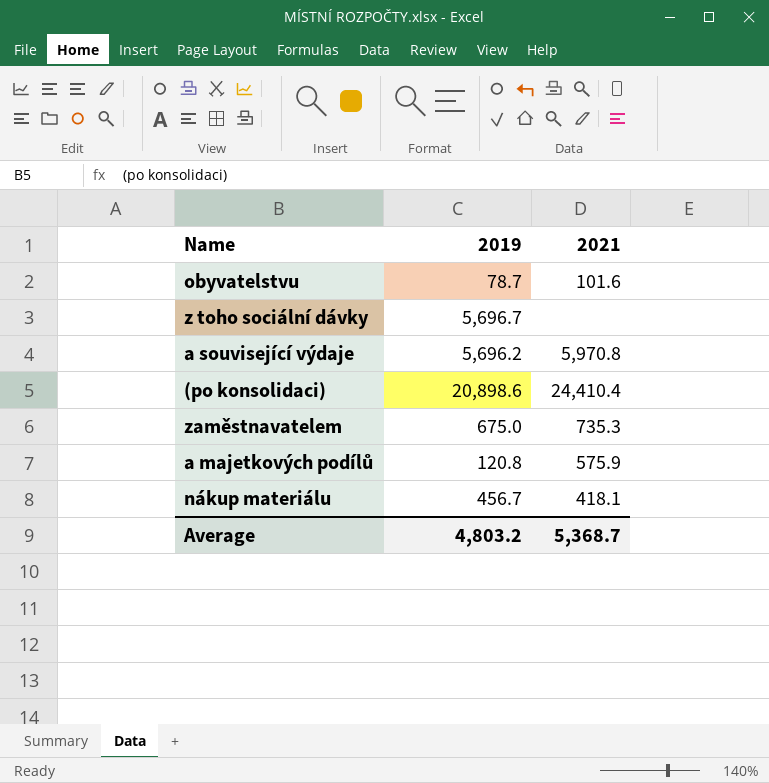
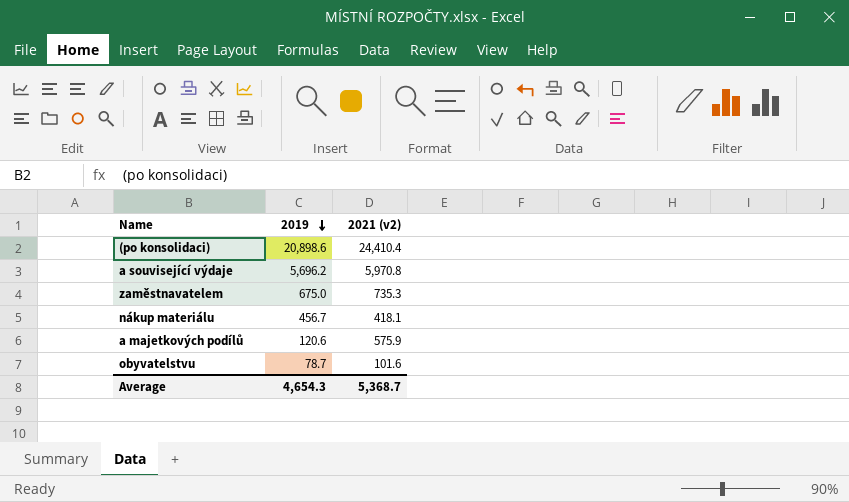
row order: none -> 2019 descending
column name: 2021 -> 2021 (v2)
row z toho sociální dávky: 5,696.7 | none -> none
a majetkových podílů | 2019: 120.8 -> 120.6
Average | 2019: 4,803.2 -> 4,654.3

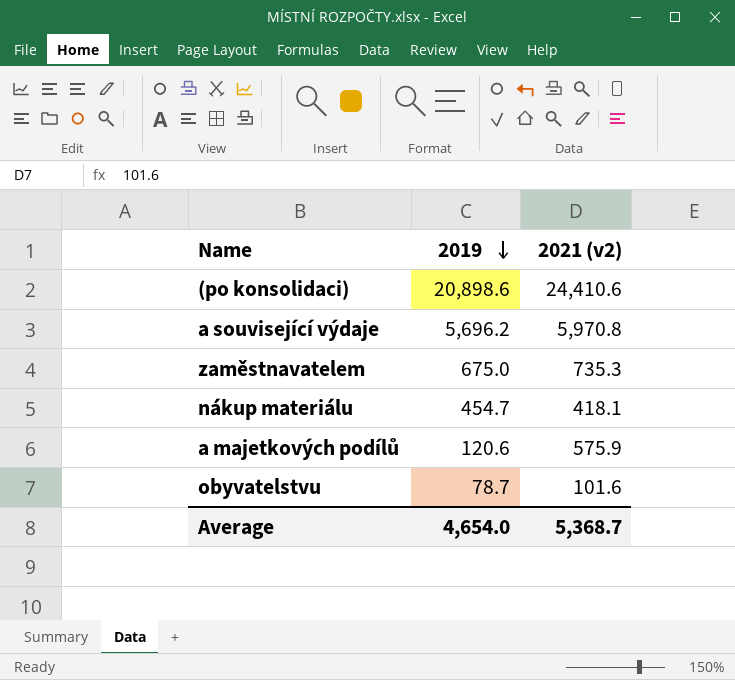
(po konsolidaci) | 2021 (v2): 24,410.4 -> 24,410.6
nákup materiálu | 2019: 456.7 -> 454.7
Average | 2019: 4,654.3 -> 4,654.0

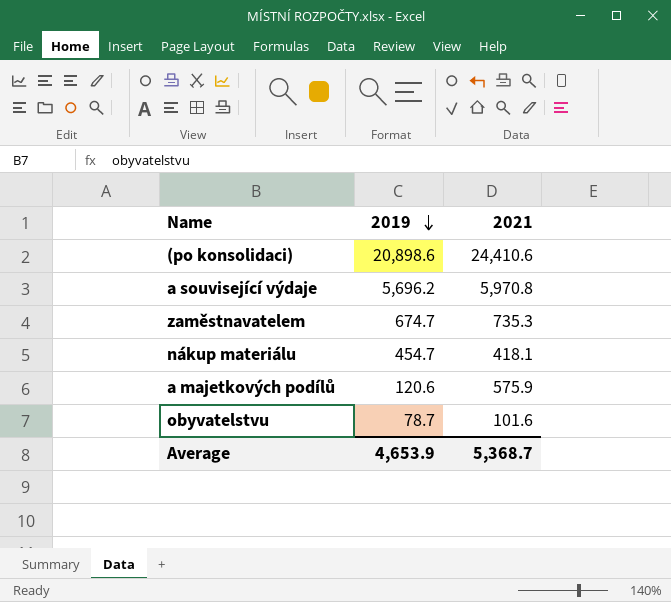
column name: 2021 (v2) -> 2021
zaměstnavatelem | 2019: 675.0 -> 674.7
Average | 2019: 4,654.0 -> 4,653.9

